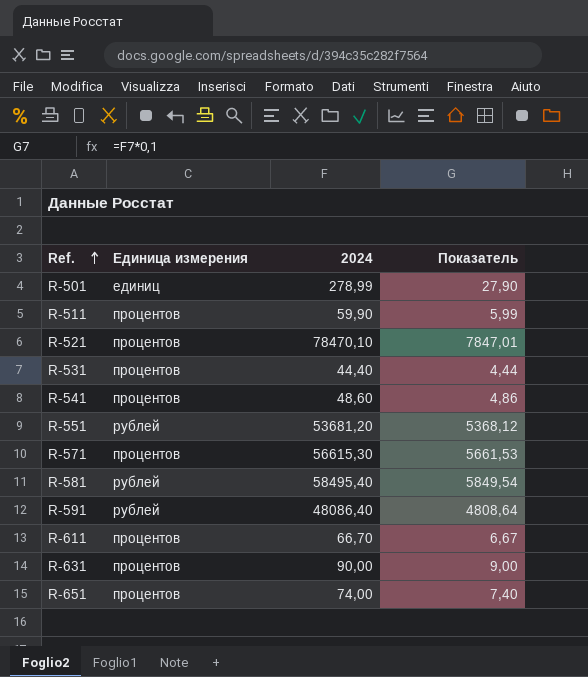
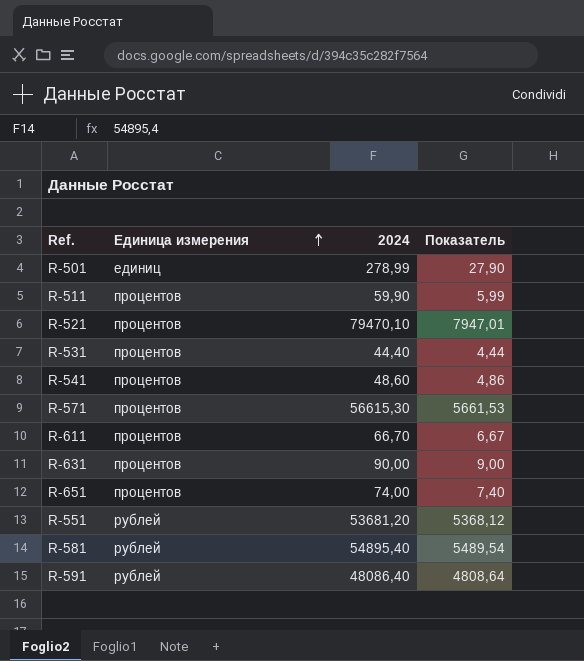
row order: Ref. ascending -> Единица измерения ascending
R-521 | 2024: 78470,10 -> 79470,10
R-521 | Показатель: 7847,01 -> 7947,01
R-581 | 2024: 58495,40 -> 54895,40
R-581 | Показатель: 5849,54 -> 5489,54

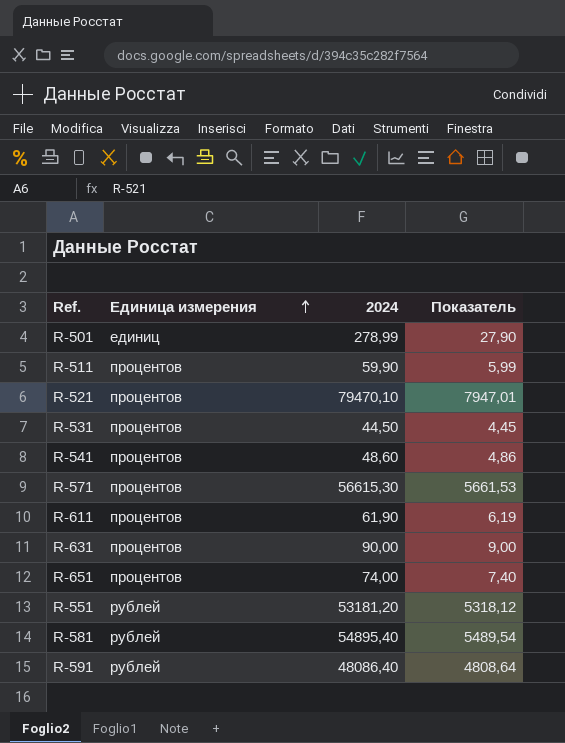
R-531 | 2024: 44,40 -> 44,50
R-531 | Показатель: 4,44 -> 4,45
R-611 | 2024: 66,70 -> 61,90
R-611 | Показатель: 6,67 -> 6,19
R-551 | 2024: 53681,20 -> 53181,20
R-551 | Показатель: 5368,12 -> 5318,12

